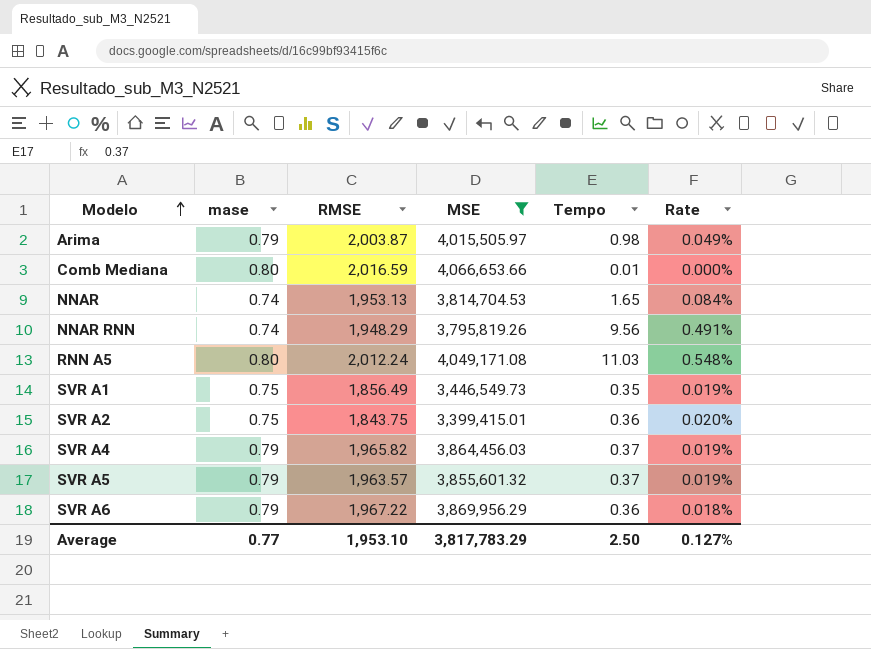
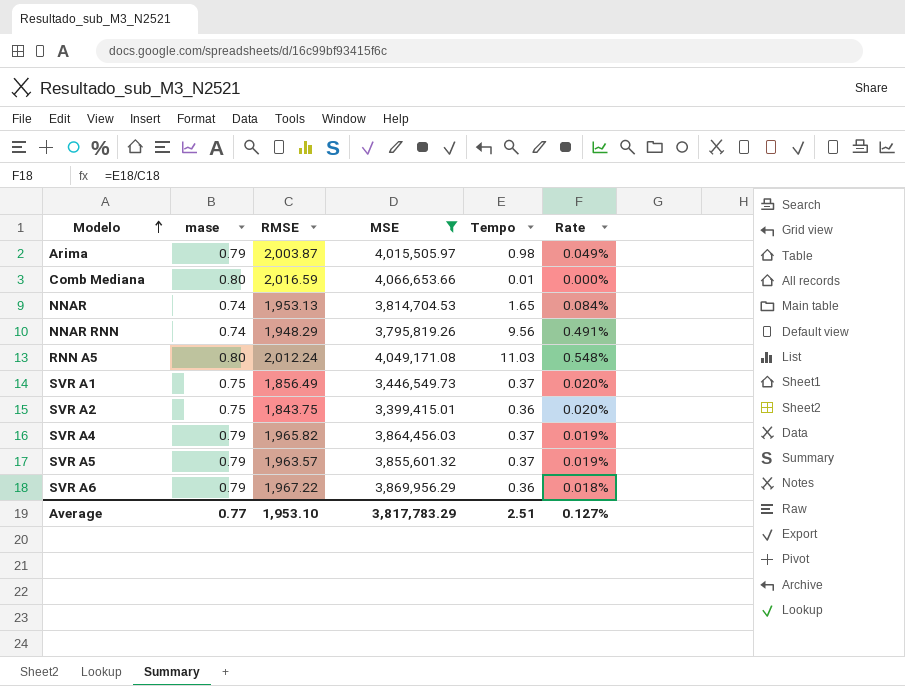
SVR A1 | Tempo: 0.35 -> 0.37
SVR A1 | Rate: 0.019% -> 0.020%
Average | Tempo: 2.50 -> 2.51

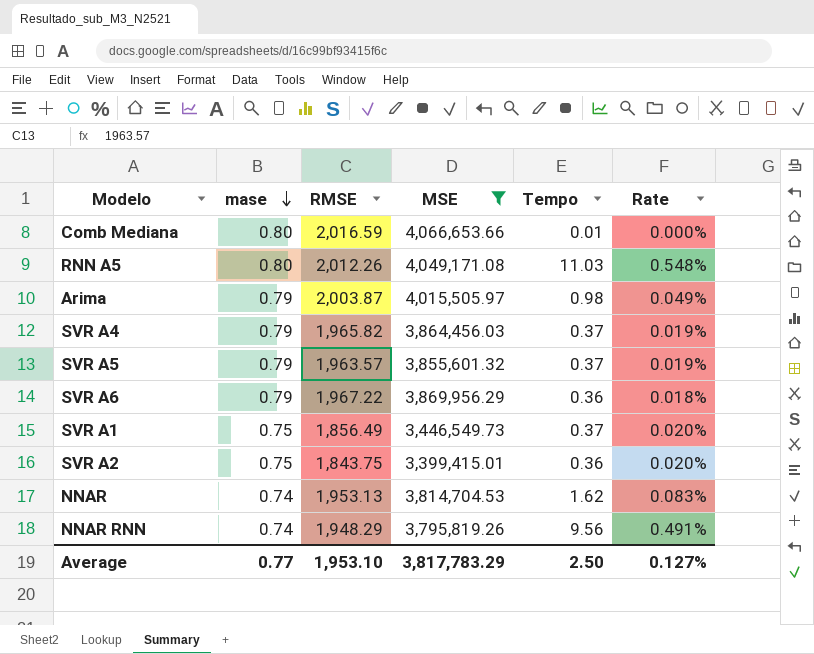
row order: Modelo ascending -> mase descending
RNN A5 | RMSE: 2,012.24 -> 2,012.26
NNAR | Tempo: 1.65 -> 1.62
NNAR | Rate: 0.084% -> 0.083%
Average | Tempo: 2.51 -> 2.50

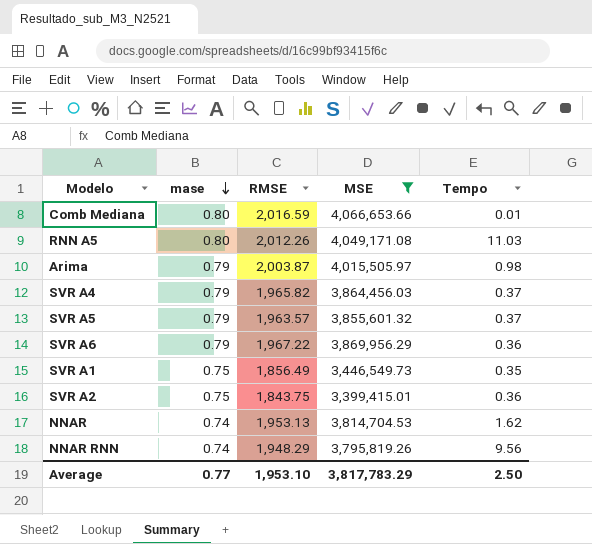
column Rate | formula: [Tempo] / [RMSE] -> none
SVR A1 | Tempo: 0.37 -> 0.35

